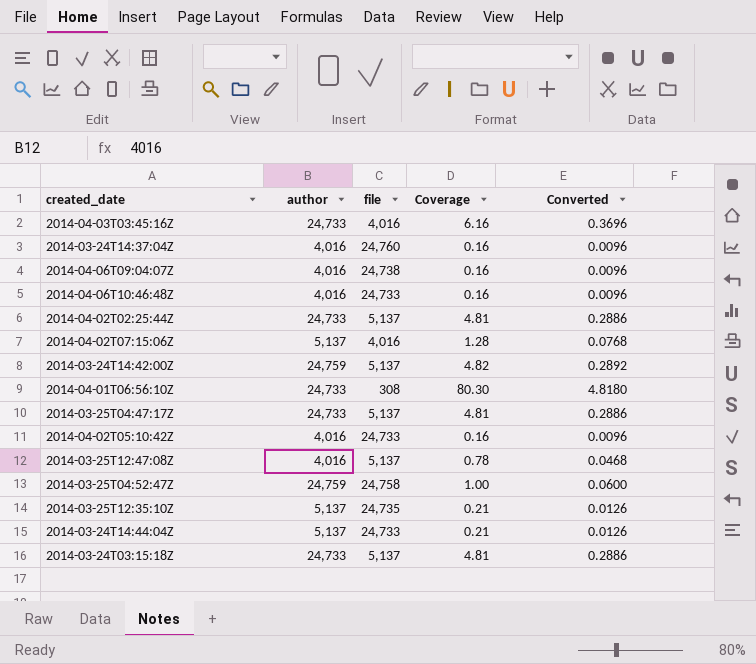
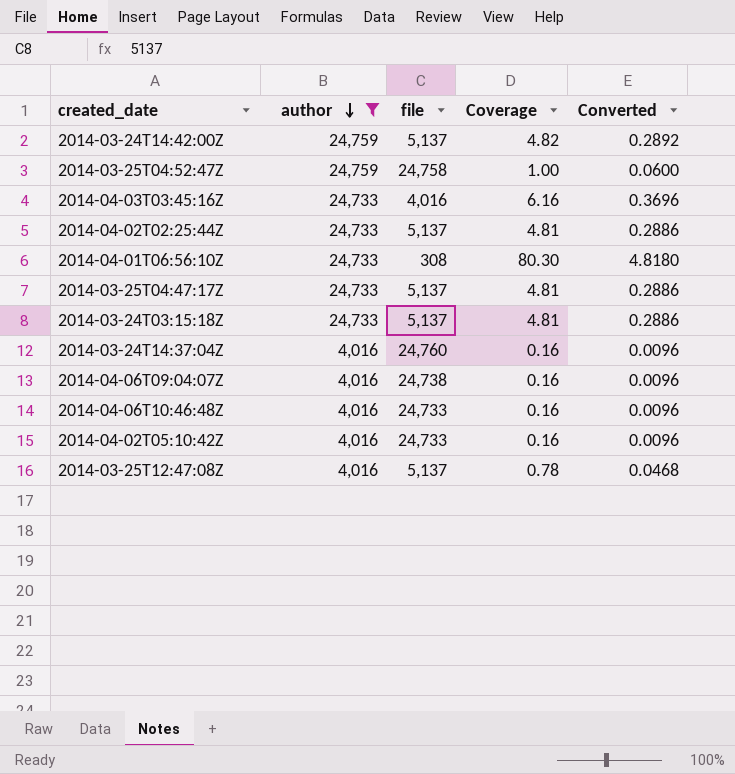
filter: none -> author != 5,137
row order: none -> author descending

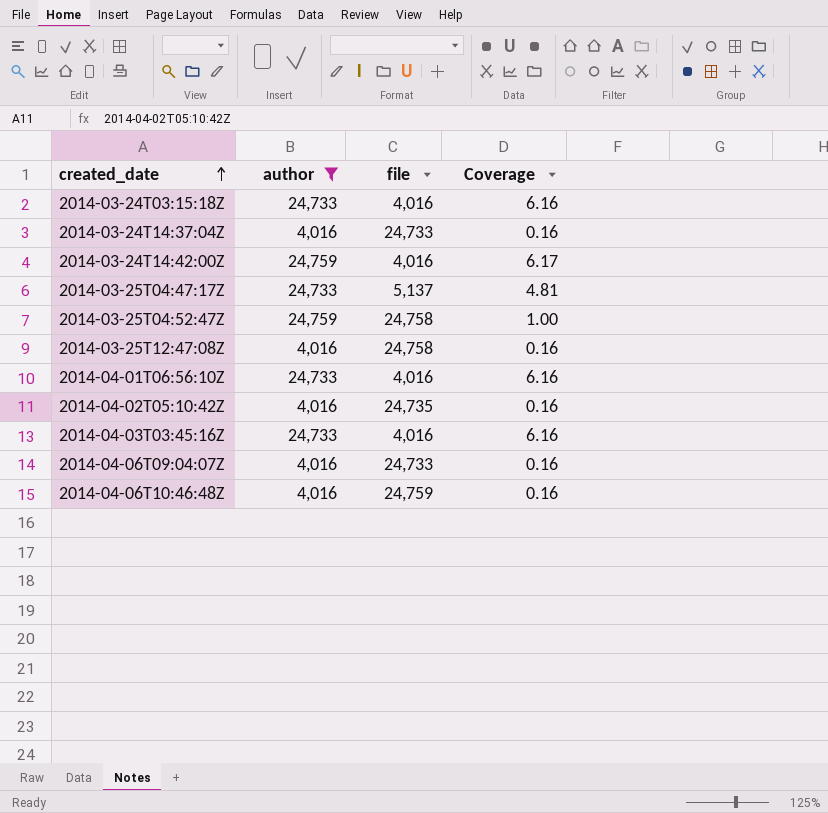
row order: author descending -> created_date ascending
column Converted | formula: [Coverage] * 0.06 -> none
row 2014-04-02T02:25:44Z: 24,733 | 5,137 | 4.81 | 0.2886 -> none
2014-03-24T03:15:18Z | file: 5,137 -> 4,016
2014-03-24T03:15:18Z | Coverage: 4.81 -> 6.16
2014-03-24T14:37:04Z | file: 24,760 -> 24,733
2014-03-24T14:42:00Z | file: 5,137 -> 4,016
2014-03-24T14:42:00Z | Coverage: 4.82 -> 6.17
2014-03-25T12:47:08Z | file: 5,137 -> 24,758
2014-03-25T12:47:08Z | Coverage: 0.78 -> 0.16
2014-04-01T06:56:10Z | file: 308 -> 4,016
2014-04-01T06:56:10Z | Coverage: 80.30 -> 6.16
2014-04-02T05:10:42Z | file: 24,733 -> 24,735
2014-04-06T09:04:07Z | file: 24,738 -> 24,733
2014-04-06T10:46:48Z | file: 24,733 -> 24,759

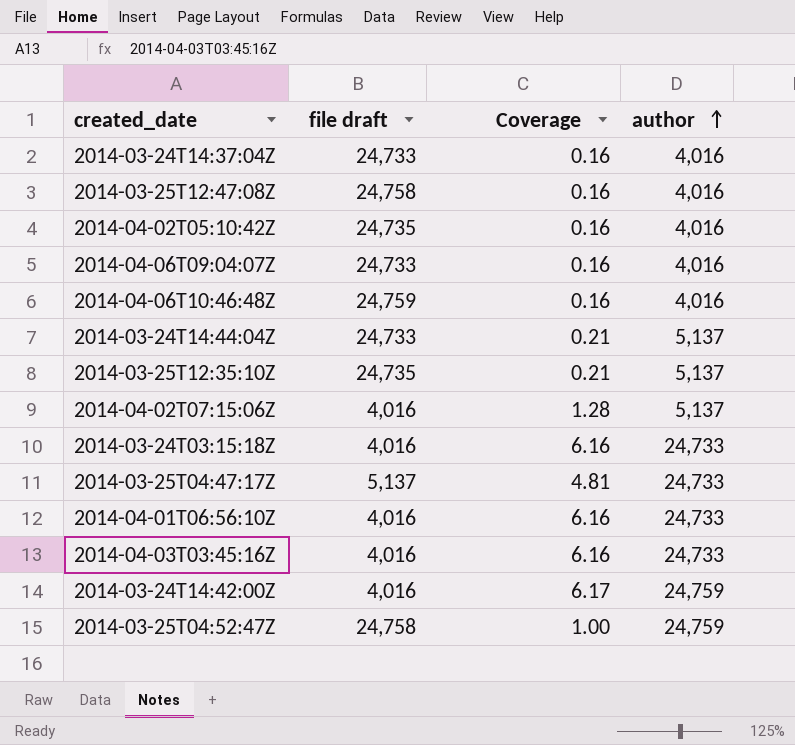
filter: author != 5,137 -> none
row order: created_date ascending -> author ascending
column name: file -> file draft
column author | position: 2 -> 4

